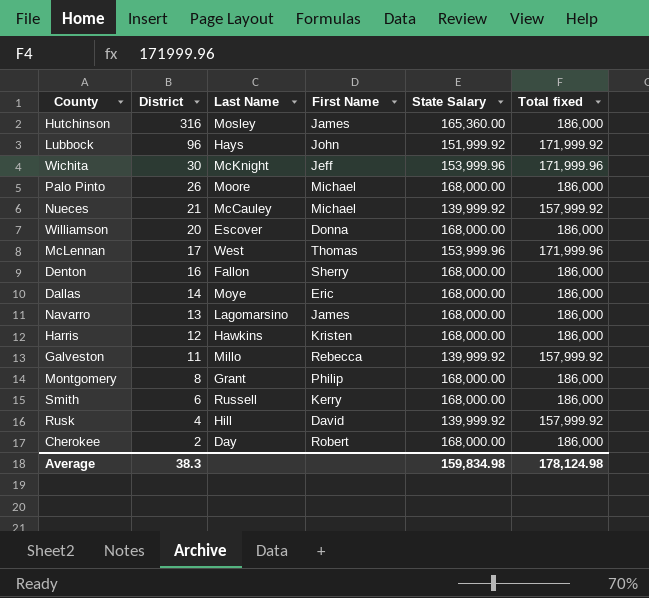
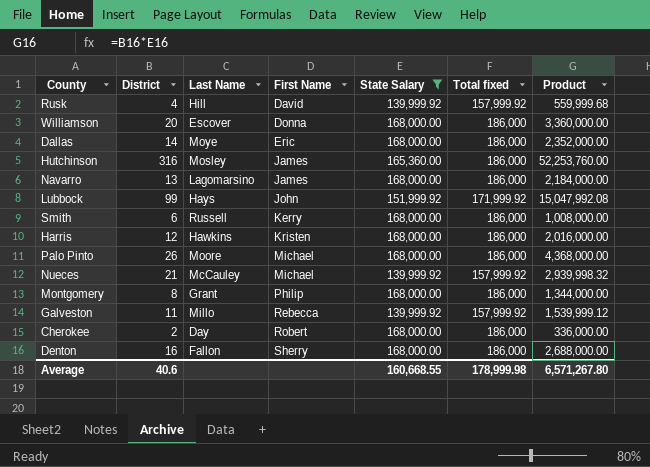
filter: none -> State Salary != 153,999.96
row order: District descending -> First Name ascending
column Product | formula: none -> [District] * [State Salary]
Lubbock | District: 96 -> 99
Average | District: 38.3 -> 40.6
Average | State Salary: 159,834.98 -> 160,668.55
Average | Total fixed: 178,124.98 -> 178,999.98

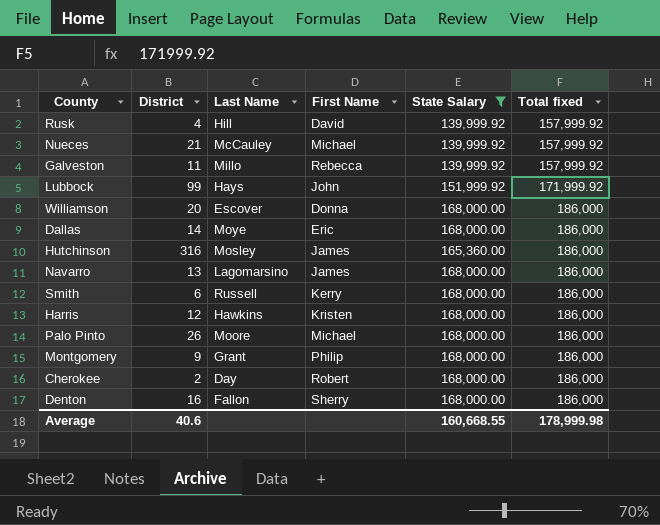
row order: First Name ascending -> Total fixed ascending
column Product | formula: [District] * [State Salary] -> none
Montgomery | District: 8 -> 9

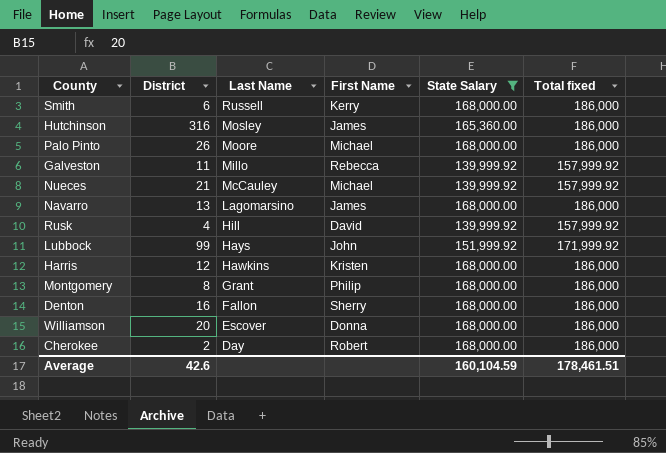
row order: Total fixed ascending -> Last Name descending
row Dallas: 14 | Moye | Eric | 168,000.00 | 186,000 -> none
Montgomery | District: 9 -> 8
Average | District: 40.6 -> 42.6
Average | State Salary: 160,668.55 -> 160,104.59
Average | Total fixed: 178,999.98 -> 178,461.51

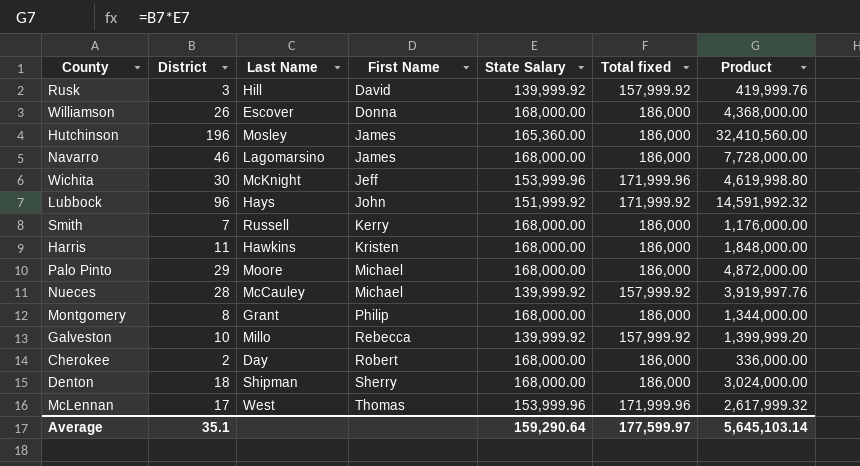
filter: State Salary != 153,999.96 -> none
row order: Last Name descending -> First Name ascending
column Product | formula: none -> [District] * [State Salary]
Rusk | District: 4 -> 3
Williamson | District: 20 -> 26
Hutchinson | District: 316 -> 196
Navarro | District: 13 -> 46
Lubbock | District: 99 -> 96
Smith | District: 6 -> 7
Harris | District: 12 -> 11
Palo Pinto | District: 26 -> 29
Nueces | District: 21 -> 28
Galveston | District: 11 -> 10
Denton | District: 16 -> 18
Denton | Last Name: Fallon -> Shipman
Average | District: 42.6 -> 35.1
Average | State Salary: 160,104.59 -> 159,290.64
Average | Total fixed: 178,461.51 -> 177,599.97

